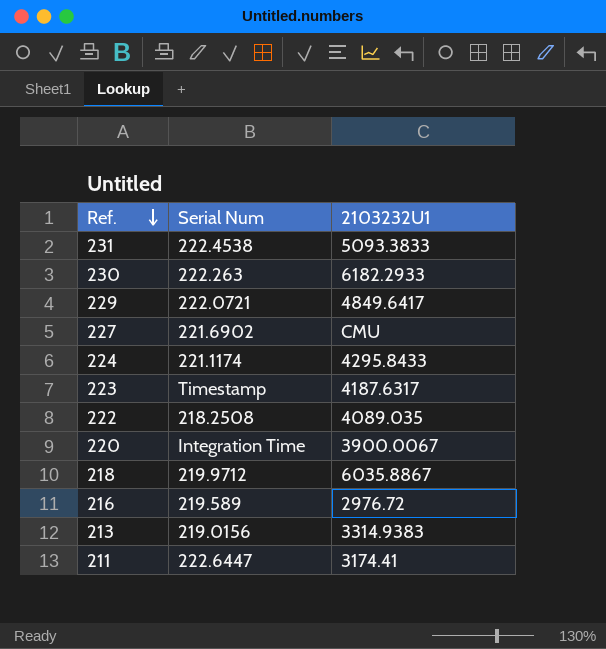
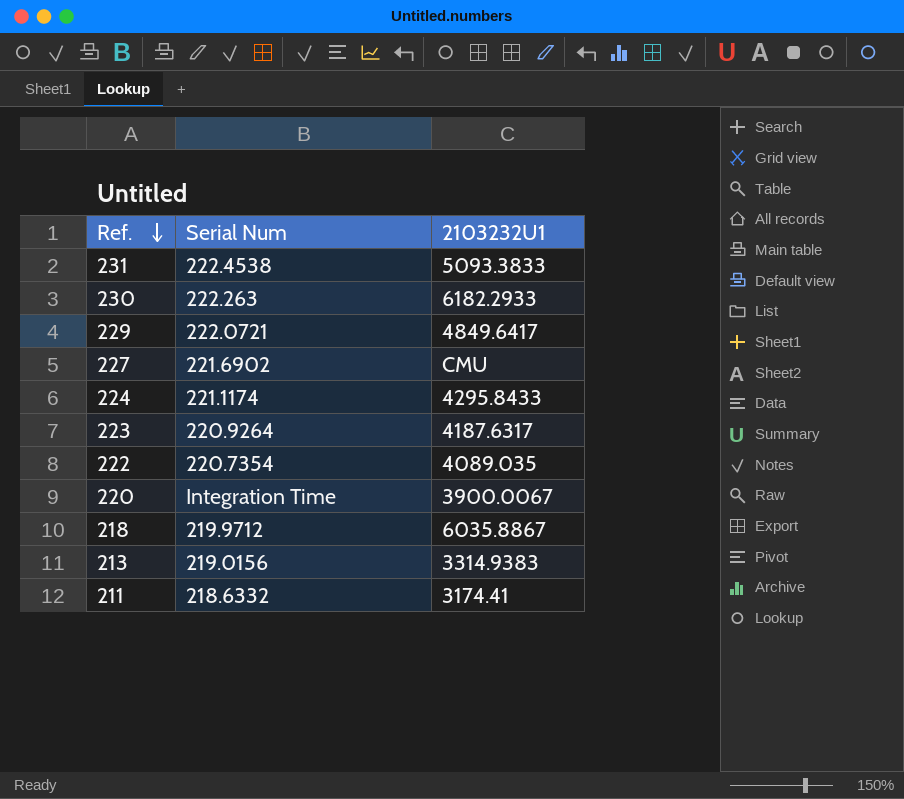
row 216: 219.589 | 2976.72 -> none
223 | Serial Num: Timestamp -> 220.9264
222 | Serial Num: 218.2508 -> 220.7354
211 | Serial Num: 222.6447 -> 218.6332

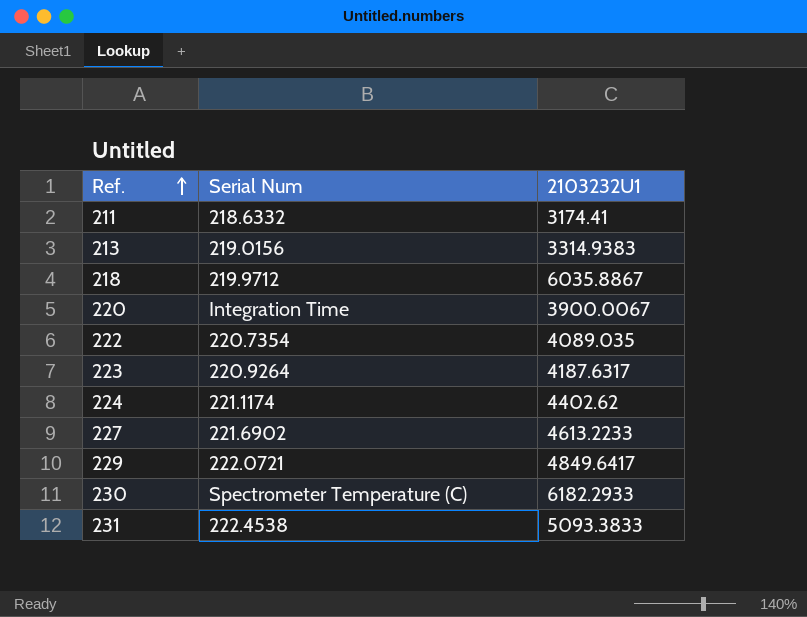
row order: Ref. descending -> Ref. ascending
224 | 2103232U1: 4295.8433 -> 4402.62
227 | 2103232U1: CMU -> 4613.2233
230 | Serial Num: 222.263 -> Spectrometer Temperature (C)

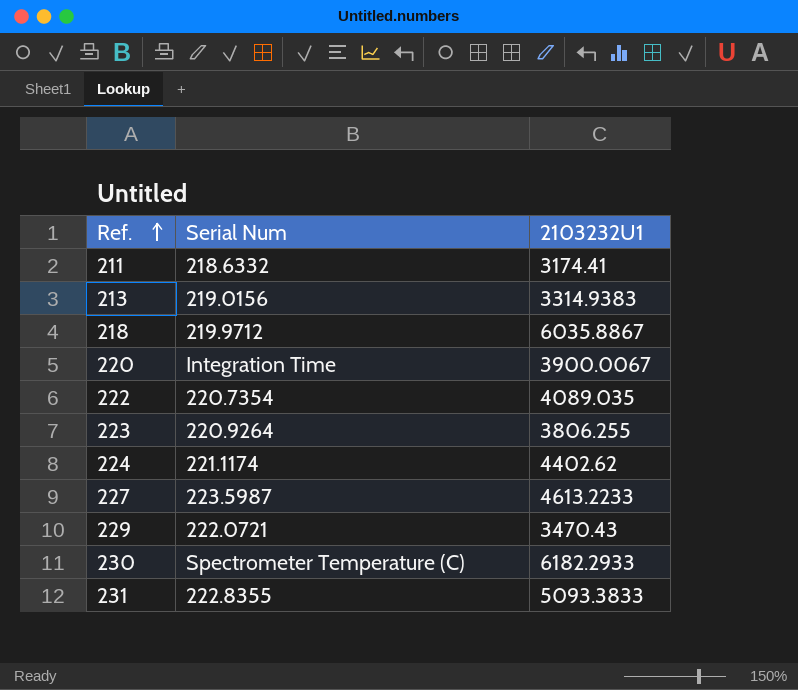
223 | 2103232U1: 4187.6317 -> 3806.255
227 | Serial Num: 221.6902 -> 223.5987
229 | 2103232U1: 4849.6417 -> 3470.43
231 | Serial Num: 222.4538 -> 222.8355

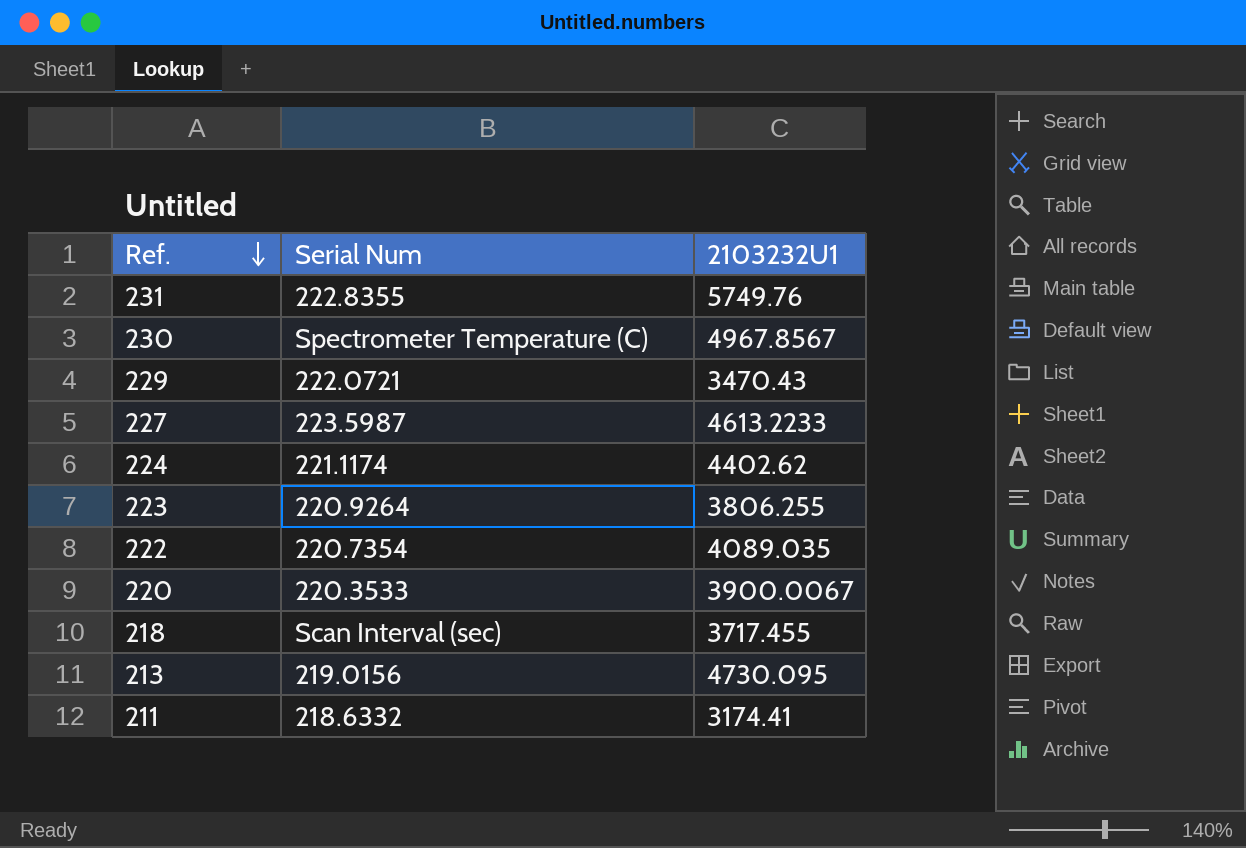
row order: Ref. ascending -> Ref. descending
231 | 2103232U1: 5093.3833 -> 5749.76
230 | 2103232U1: 6182.2933 -> 4967.8567
220 | Serial Num: Integration Time -> 220.3533
218 | Serial Num: 219.9712 -> Scan Interval (sec)
218 | 2103232U1: 6035.8867 -> 3717.455
213 | 2103232U1: 3314.9383 -> 4730.095

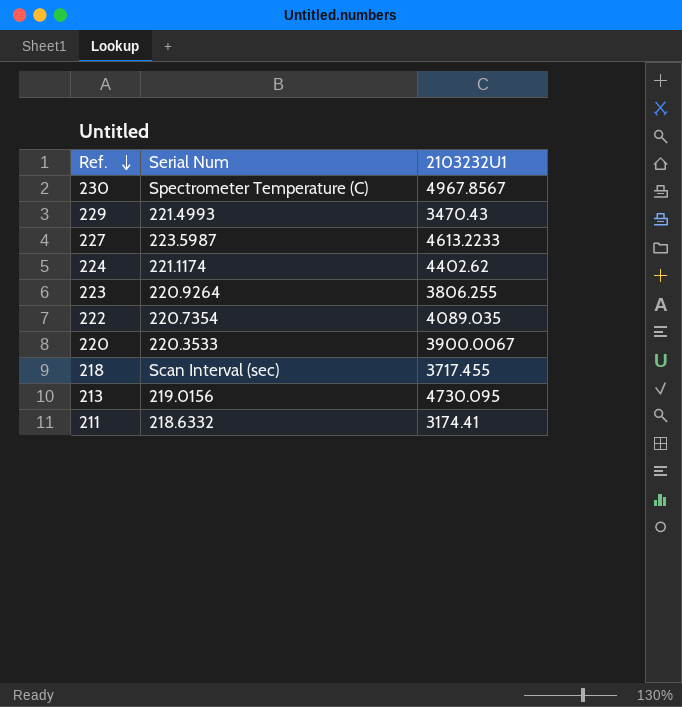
row 231: 222.8355 | 5749.76 -> none
229 | Serial Num: 222.0721 -> 221.4993

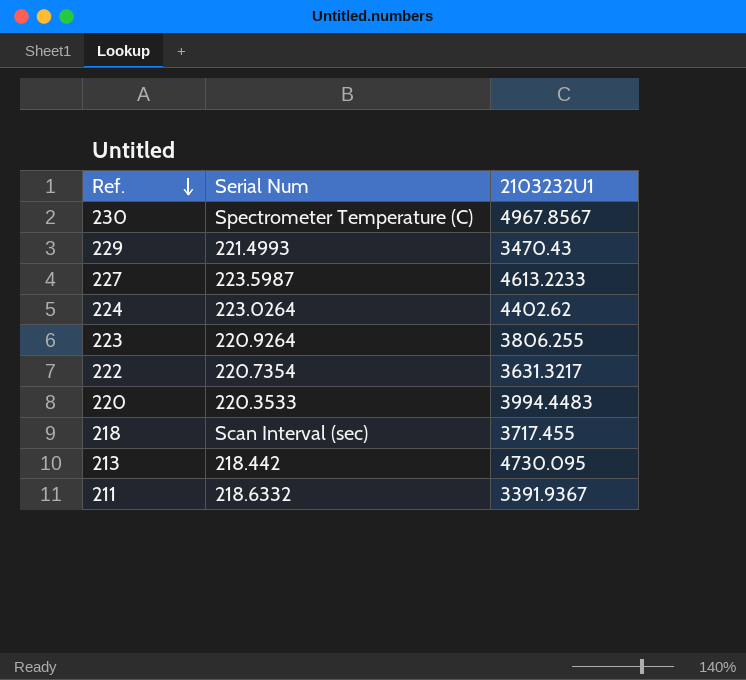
224 | Serial Num: 221.1174 -> 223.0264
222 | 2103232U1: 4089.035 -> 3631.3217
220 | 2103232U1: 3900.0067 -> 3994.4483
213 | Serial Num: 219.0156 -> 218.442
211 | 2103232U1: 3174.41 -> 3391.9367

